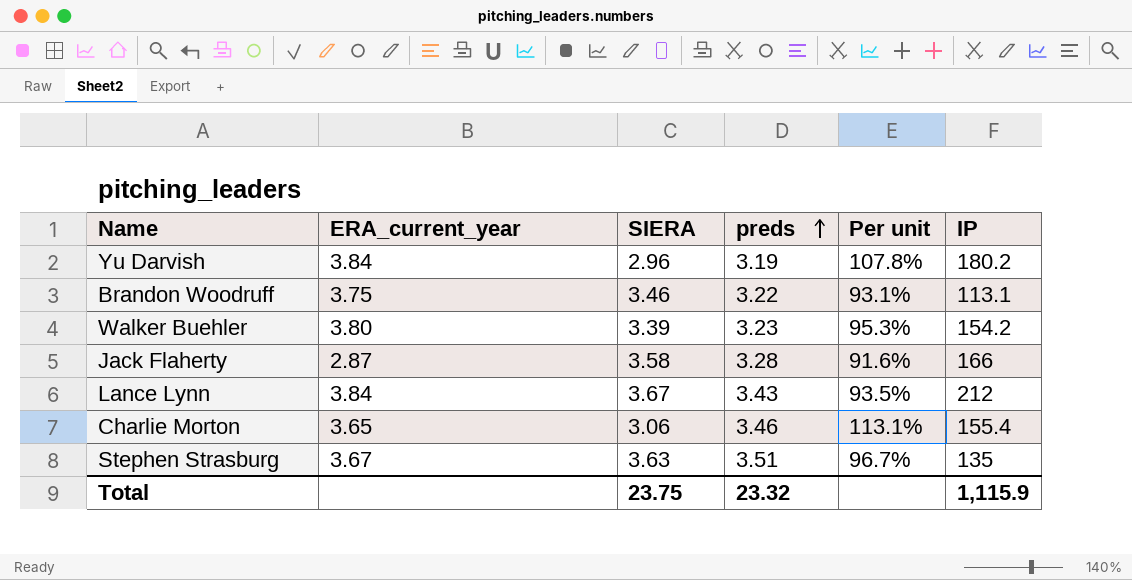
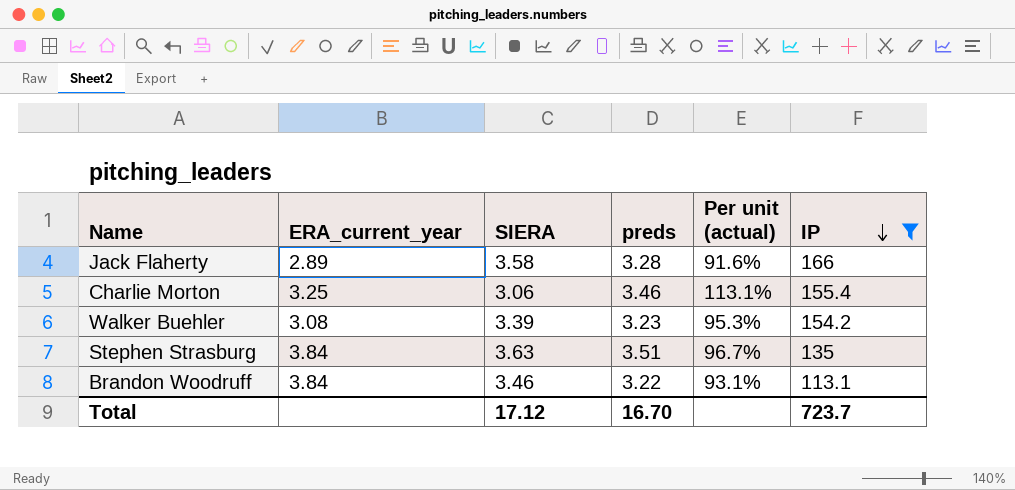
filter: none -> IP <= 166
row order: preds ascending -> IP descending
column name: Per unit -> Per unit (actual)
Jack Flaherty | ERA_current_year: 2.87 -> 2.89
Charlie Morton | ERA_current_year: 3.65 -> 3.25
Walker Buehler | ERA_current_year: 3.80 -> 3.08
Stephen Strasburg | ERA_current_year: 3.67 -> 3.84
Brandon Woodruff | ERA_current_year: 3.75 -> 3.84
Total | SIERA: 23.75 -> 17.12
Total | preds: 23.32 -> 16.70
Total | IP: 1,115.9 -> 723.7

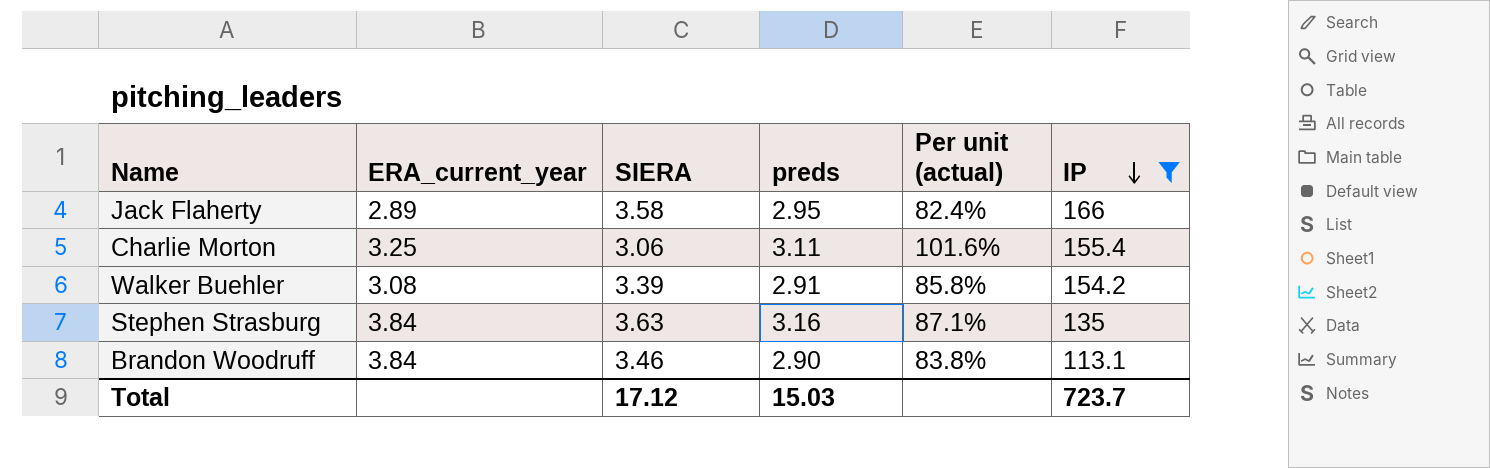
Jack Flaherty | preds: 3.28 -> 2.95
Jack Flaherty | Per unit (actual): 91.6% -> 82.4%
Charlie Morton | preds: 3.46 -> 3.11
Charlie Morton | Per unit (actual): 113.1% -> 101.6%
Walker Buehler | preds: 3.23 -> 2.91
Walker Buehler | Per unit (actual): 95.3% -> 85.8%
Stephen Strasburg | preds: 3.51 -> 3.16
Stephen Strasburg | Per unit (actual): 96.7% -> 87.1%
Brandon Woodruff | preds: 3.22 -> 2.90
Brandon Woodruff | Per unit (actual): 93.1% -> 83.8%
Total | preds: 16.70 -> 15.03

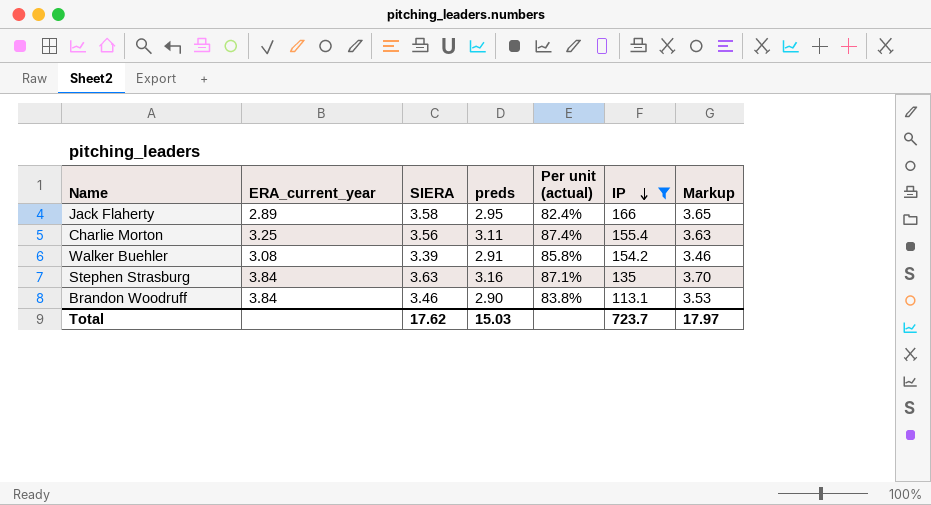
column Markup | formula: none -> [SIERA] * 1.02
Charlie Morton | SIERA: 3.06 -> 3.56
Charlie Morton | Per unit (actual): 101.6% -> 87.4%
Total | SIERA: 17.12 -> 17.62

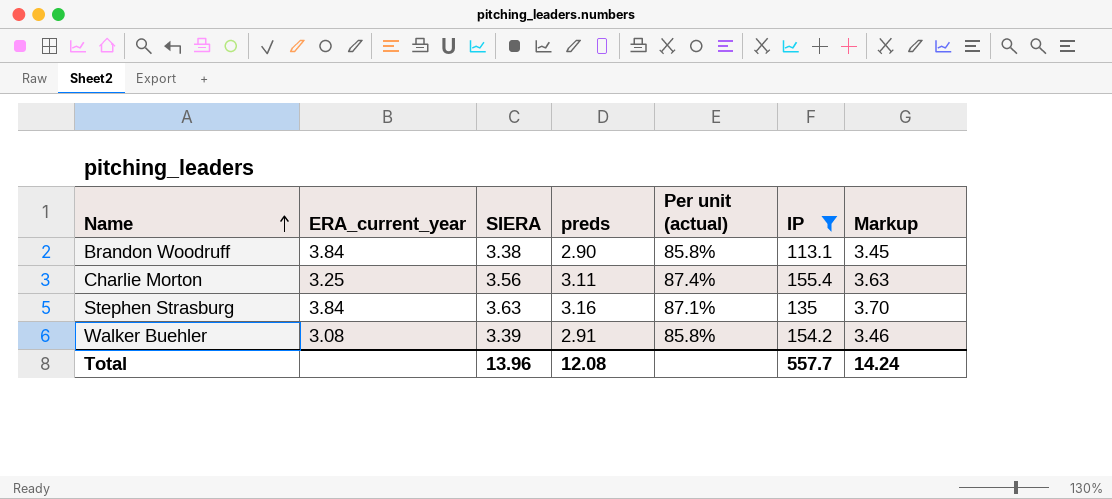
row order: IP descending -> Name ascending
row Jack Flaherty: 2.89 | 3.58 | 2.95 | 82.4% | 166 | 3.65 -> none
Brandon Woodruff | SIERA: 3.46 -> 3.38
Brandon Woodruff | Per unit (actual): 83.8% -> 85.8%
Brandon Woodruff | Markup: 3.53 -> 3.45
Total | SIERA: 17.62 -> 13.96
Total | preds: 15.03 -> 12.08
Total | IP: 723.7 -> 557.7
Total | Markup: 17.97 -> 14.24

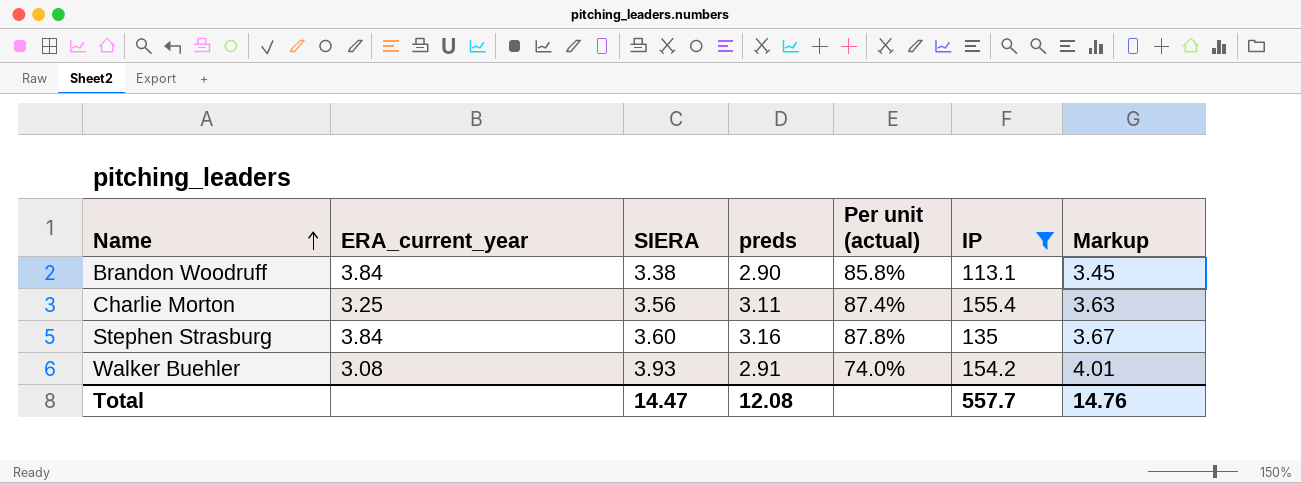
Stephen Strasburg | SIERA: 3.63 -> 3.60
Stephen Strasburg | Per unit (actual): 87.1% -> 87.8%
Stephen Strasburg | Markup: 3.70 -> 3.67
Walker Buehler | SIERA: 3.39 -> 3.93
Walker Buehler | Per unit (actual): 85.8% -> 74.0%
Walker Buehler | Markup: 3.46 -> 4.01
Total | SIERA: 13.96 -> 14.47
Total | Markup: 14.24 -> 14.76

